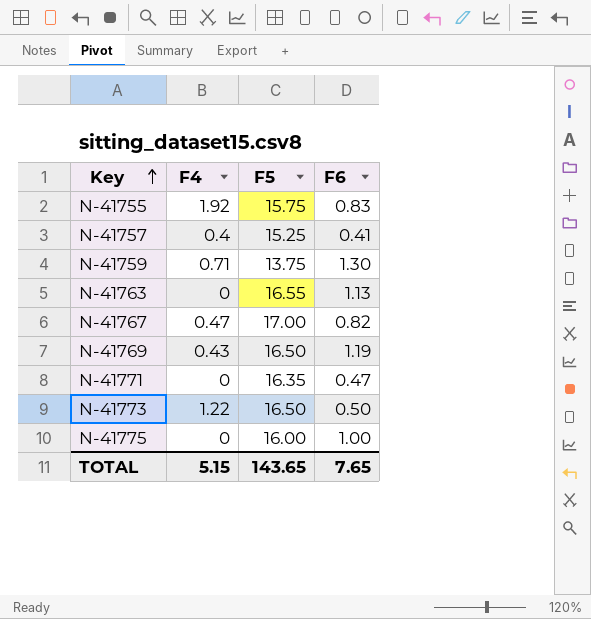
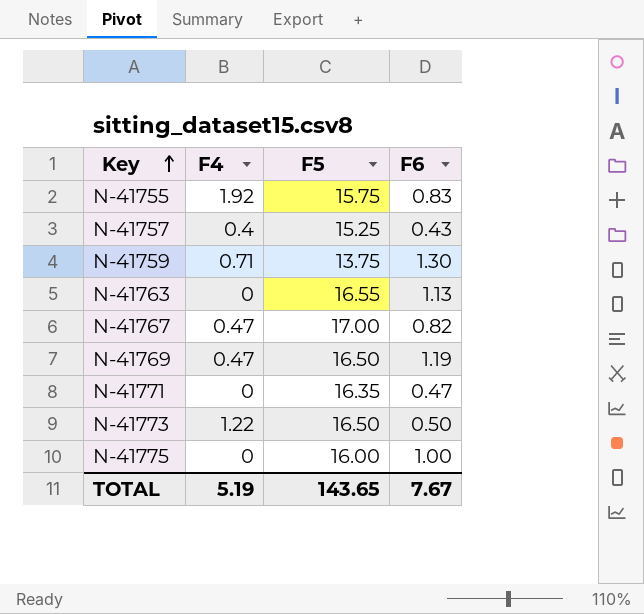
N-41757 | F6: 0.41 -> 0.43
N-41769 | F4: 0.43 -> 0.47
TOTAL | F4: 5.15 -> 5.19
TOTAL | F6: 7.65 -> 7.67

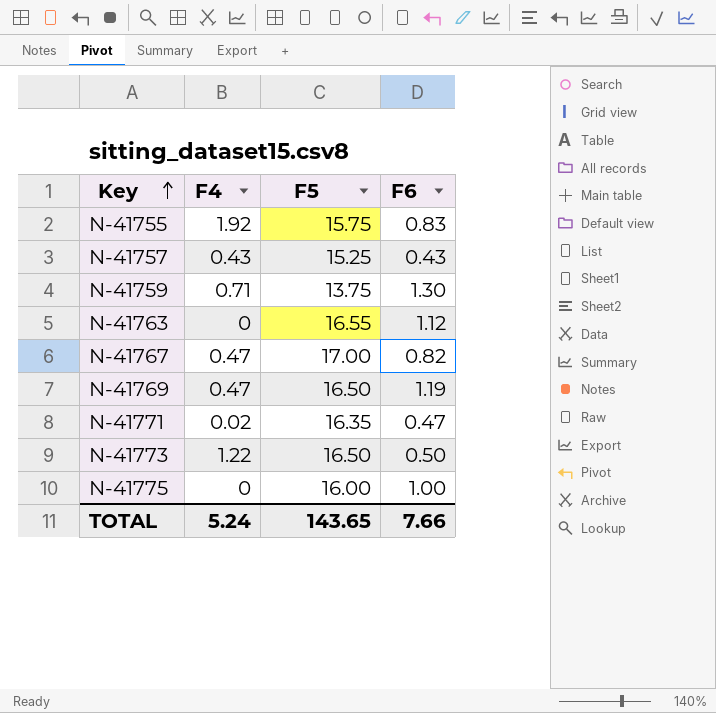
N-41757 | F4: 0.4 -> 0.43
N-41763 | F6: 1.13 -> 1.12
N-41771 | F4: 0 -> 0.02
TOTAL | F4: 5.19 -> 5.24
TOTAL | F6: 7.67 -> 7.66

